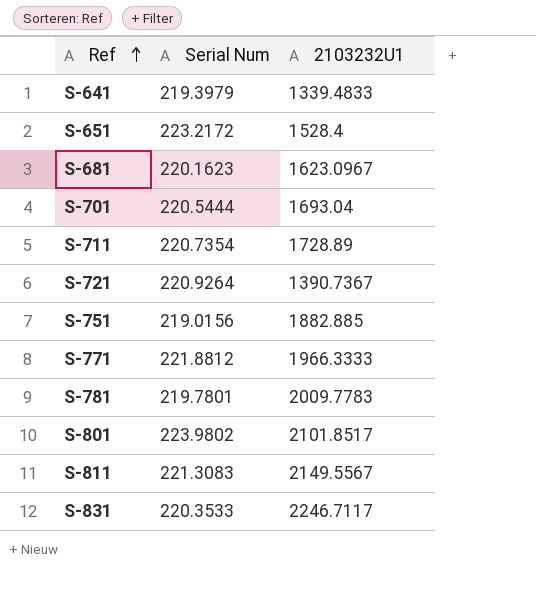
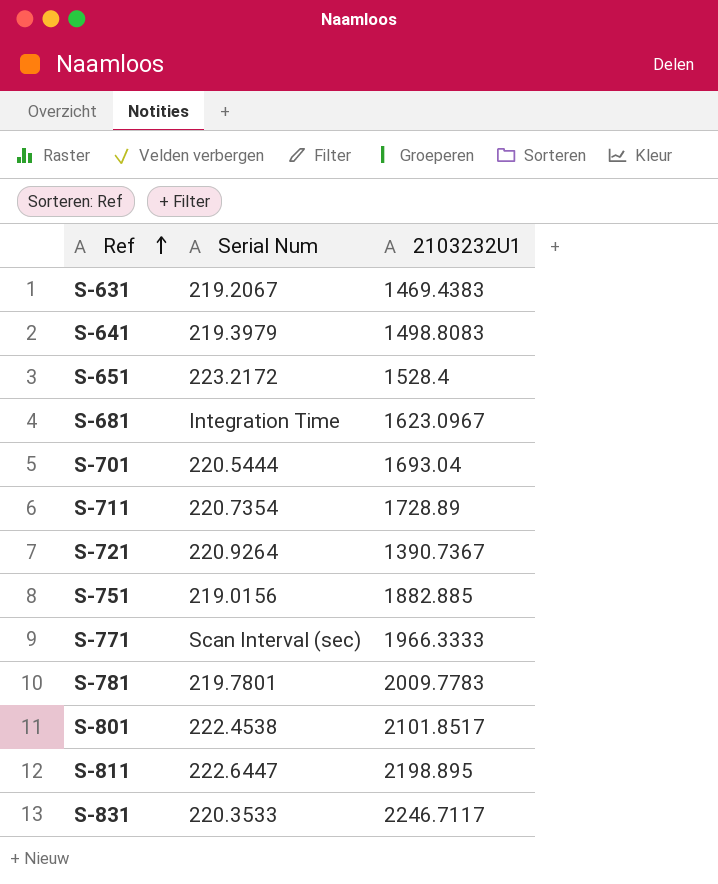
row S-631: none -> 219.2067 | 1469.4383
S-641 | 2103232U1: 1339.4833 -> 1498.8083
S-681 | Serial Num: 220.1623 -> Integration Time
S-771 | Serial Num: 221.8812 -> Scan Interval (sec)
S-801 | Serial Num: 223.9802 -> 222.4538
S-811 | Serial Num: 221.3083 -> 222.6447
S-811 | 2103232U1: 2149.5567 -> 2198.895

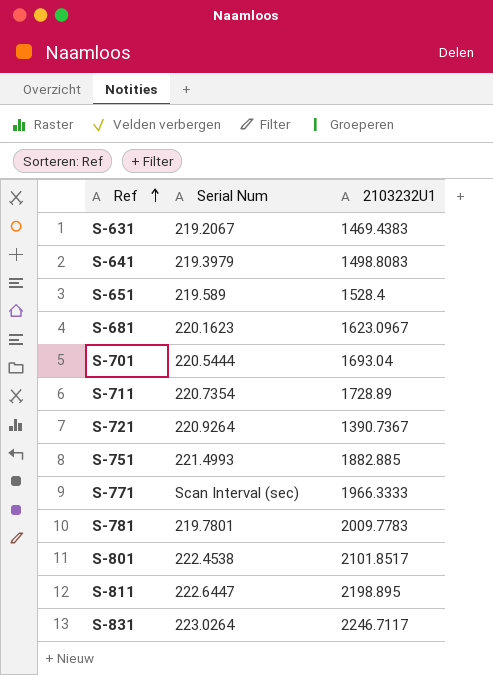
S-651 | Serial Num: 223.2172 -> 219.589
S-681 | Serial Num: Integration Time -> 220.1623
S-751 | Serial Num: 219.0156 -> 221.4993
S-831 | Serial Num: 220.3533 -> 223.0264

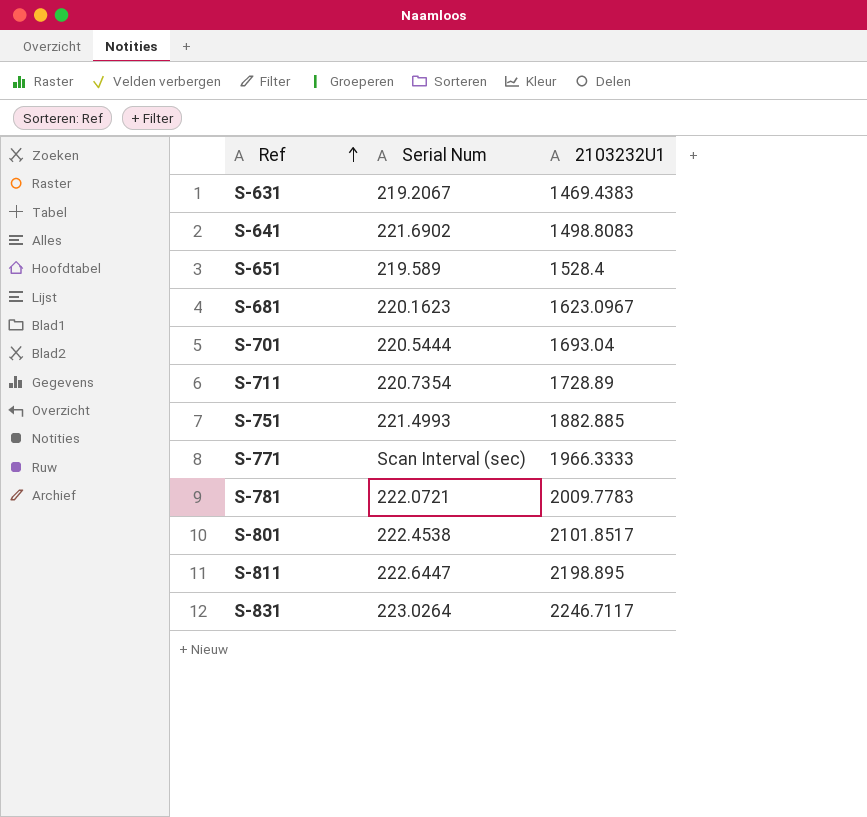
row S-721: 220.9264 | 1390.7367 -> none
S-641 | Serial Num: 219.3979 -> 221.6902
S-781 | Serial Num: 219.7801 -> 222.0721

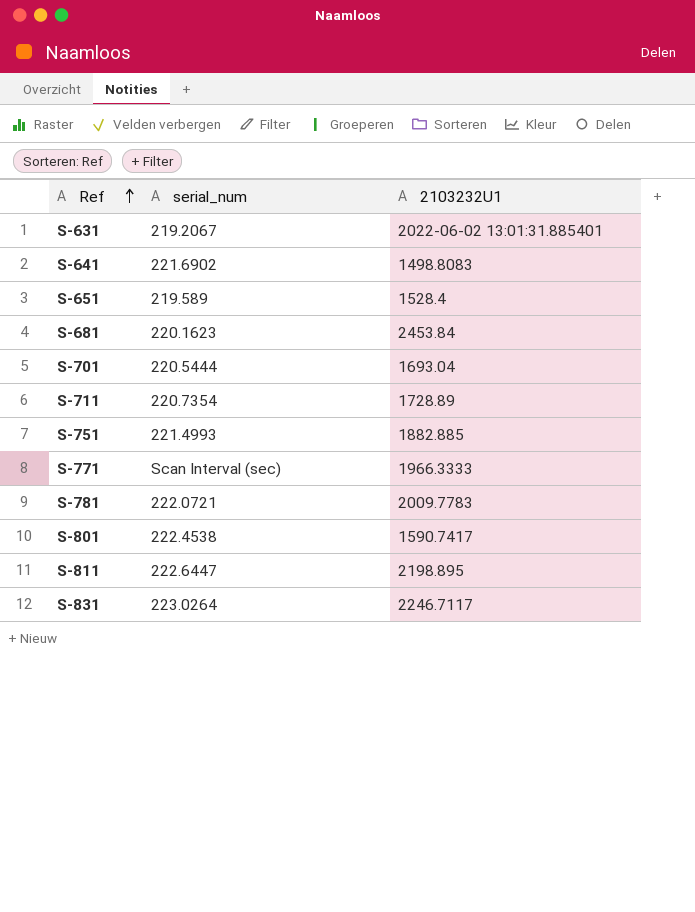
column name: Serial Num -> serial_num
S-631 | 2103232U1: 1469.4383 -> 2022-06-02 13:01:31.885401
S-681 | 2103232U1: 1623.0967 -> 2453.84
S-801 | 2103232U1: 2101.8517 -> 1590.7417

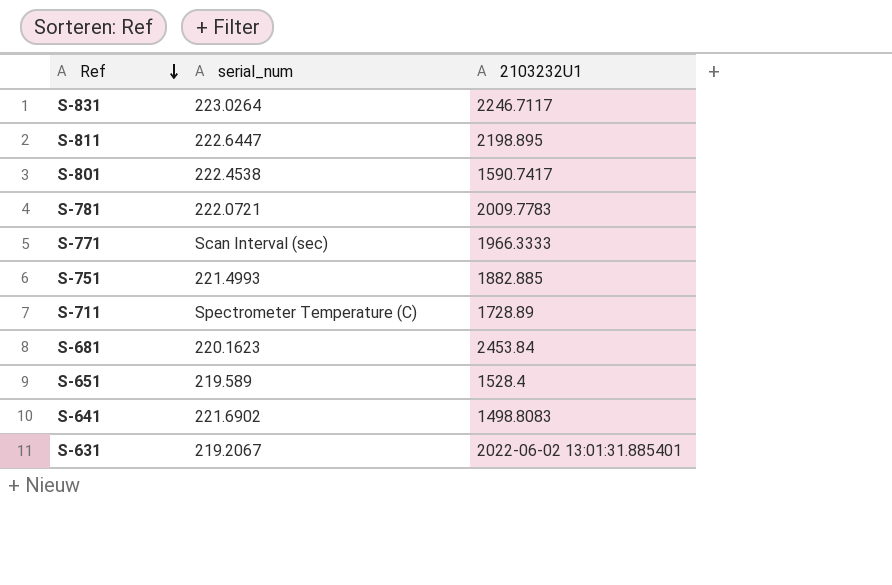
row order: Ref ascending -> Ref descending
row S-701: 220.5444 | 1693.04 -> none
S-711 | serial_num: 220.7354 -> Spectrometer Temperature (C)

